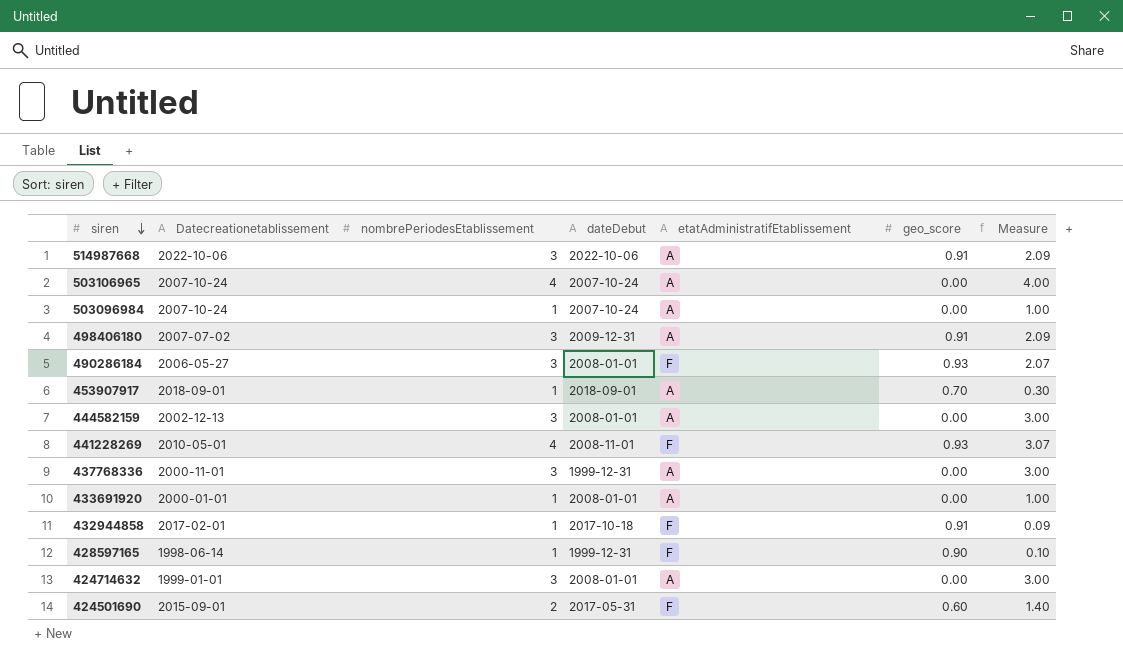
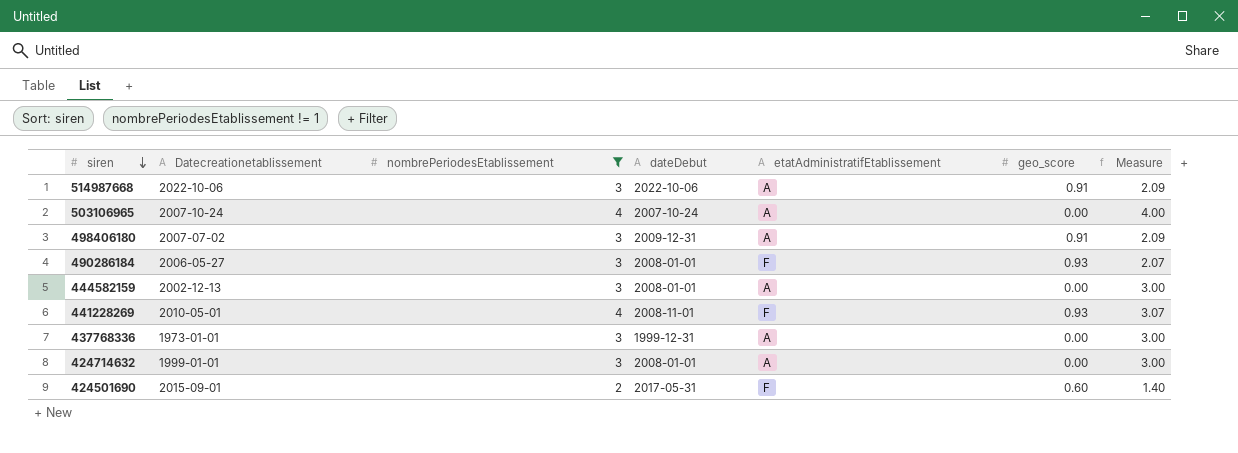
filter: none -> nombrePeriodesEtablissement != 1
437768336 | Datecreationetablissement: 2000-11-01 -> 1973-01-01

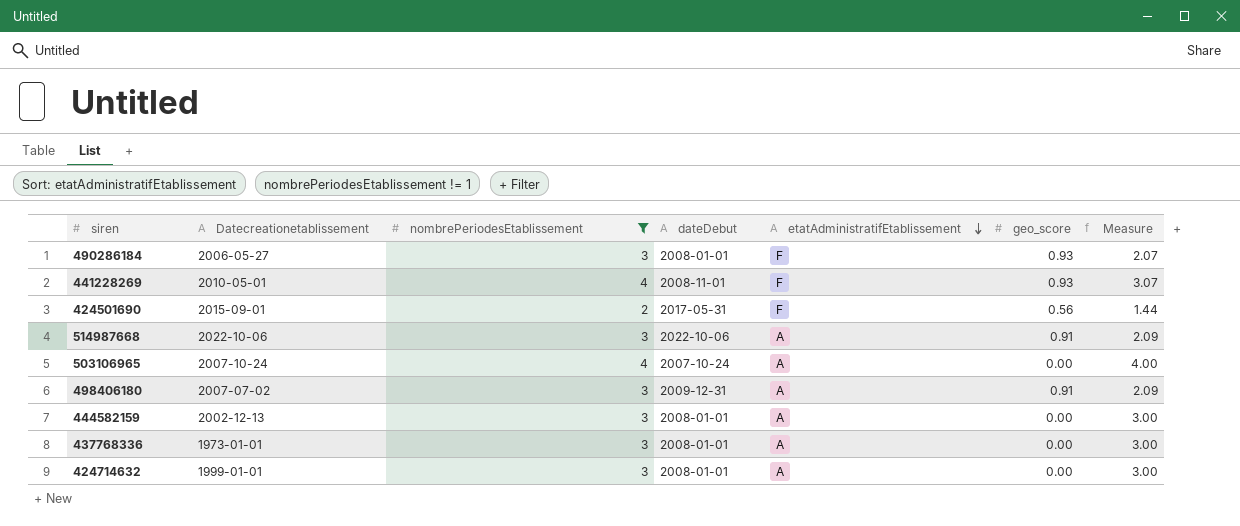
row order: siren descending -> etatAdministratifEtablissement descending
424501690 | geo_score: 0.60 -> 0.56
424501690 | Measure: 1.40 -> 1.44
437768336 | dateDebut: 1999-12-31 -> 2008-01-01

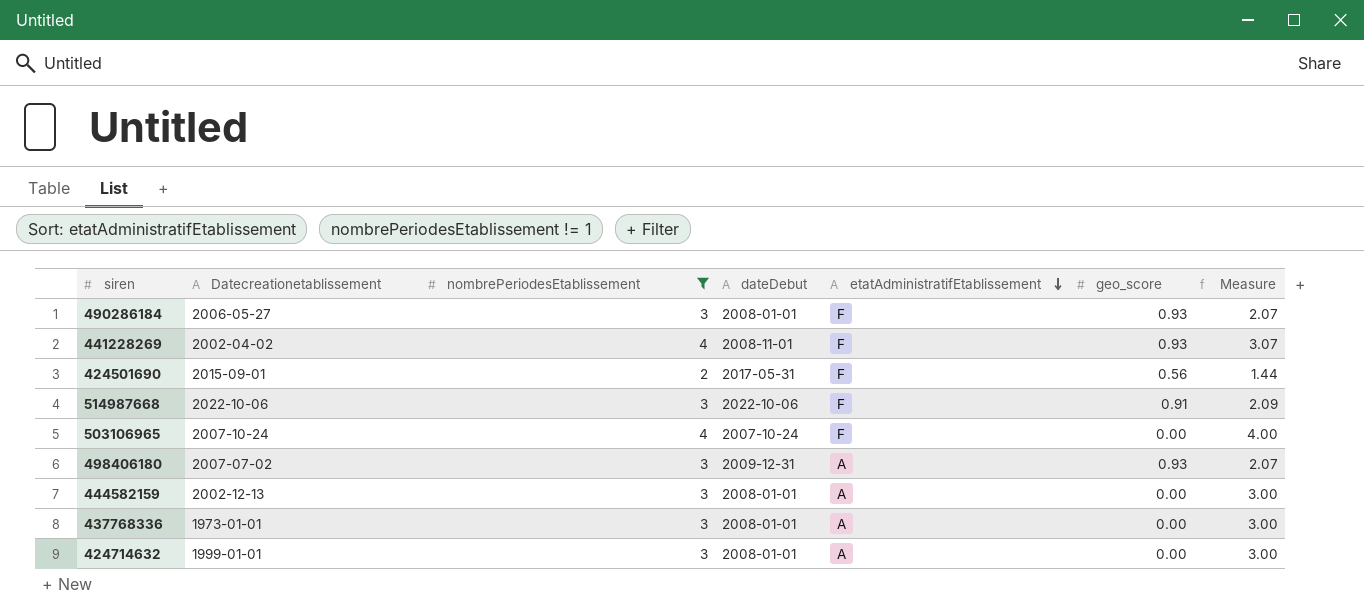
441228269 | Datecreationetablissement: 2010-05-01 -> 2002-04-02
514987668 | etatAdministratifEtablissement: A -> F
503106965 | etatAdministratifEtablissement: A -> F
498406180 | geo_score: 0.91 -> 0.93
498406180 | Measure: 2.09 -> 2.07

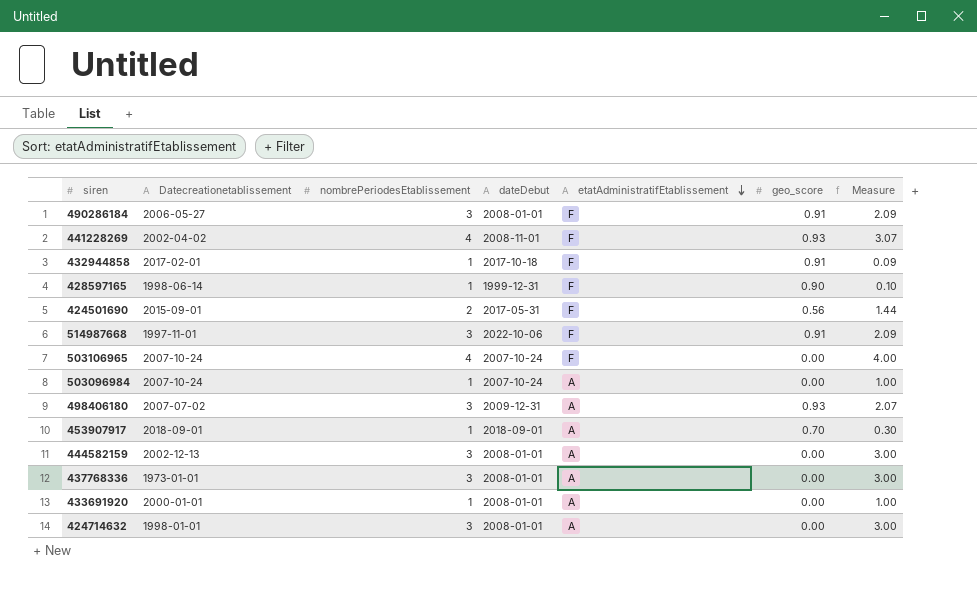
filter: nombrePeriodesEtablissement != 1 -> none
490286184 | geo_score: 0.93 -> 0.91
490286184 | Measure: 2.07 -> 2.09
514987668 | Datecreationetablissement: 2022-10-06 -> 1997-11-01
424714632 | Datecreationetablissement: 1999-01-01 -> 1998-01-01

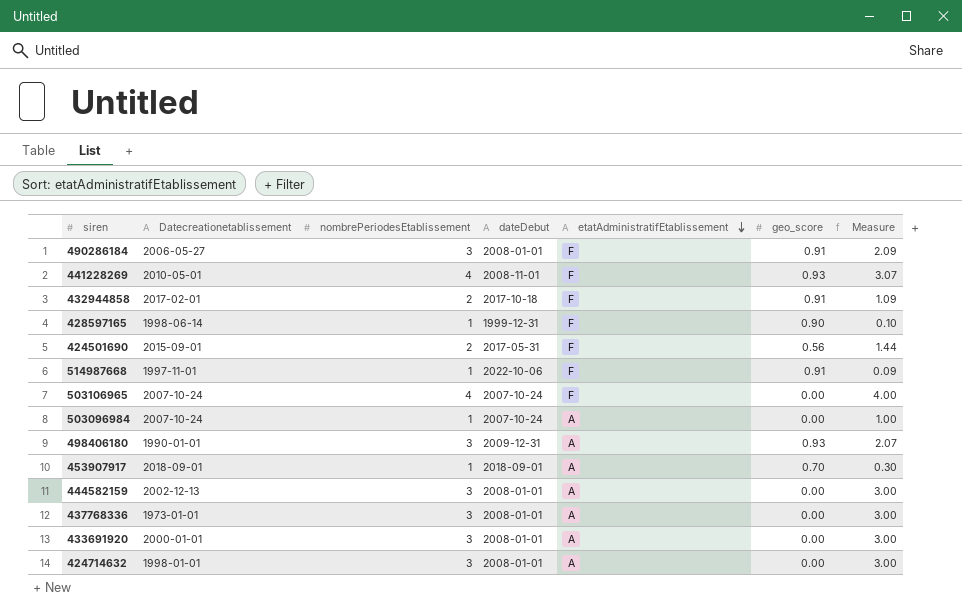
441228269 | Datecreationetablissement: 2002-04-02 -> 2010-05-01
432944858 | nombrePeriodesEtablissement: 1 -> 2
432944858 | Measure: 0.09 -> 1.09
514987668 | nombrePeriodesEtablissement: 3 -> 1
514987668 | Measure: 2.09 -> 0.09
498406180 | Datecreationetablissement: 2007-07-02 -> 1990-01-01
433691920 | nombrePeriodesEtablissement: 1 -> 3
433691920 | Measure: 1.00 -> 3.00

